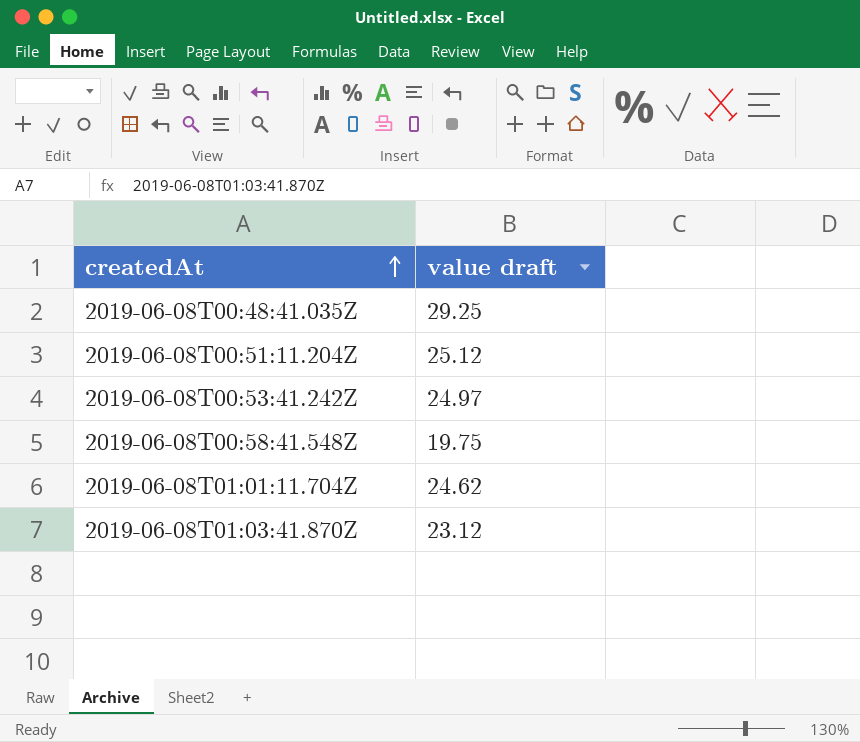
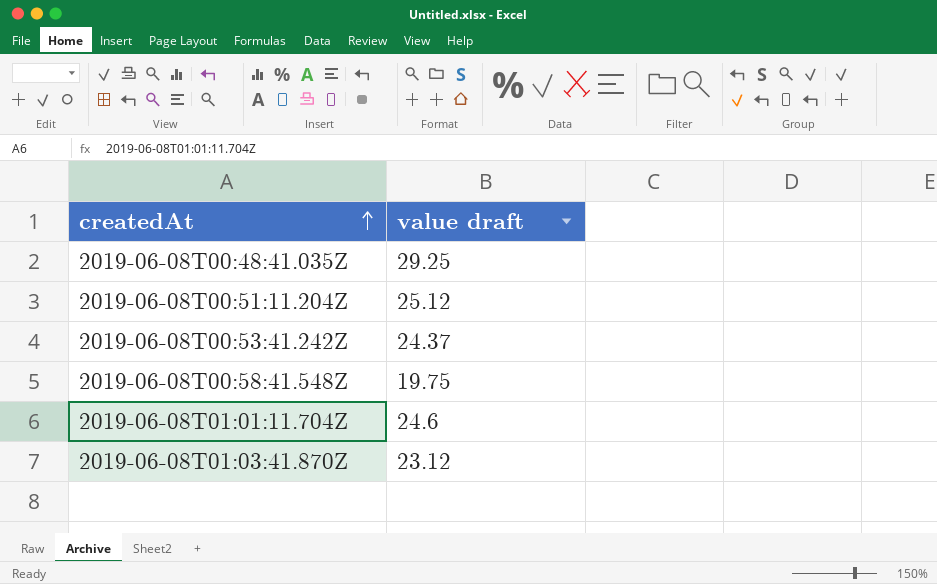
2019-06-08T00:53:41.242Z | value draft: 24.97 -> 24.37
2019-06-08T01:01:11.704Z | value draft: 24.62 -> 24.6

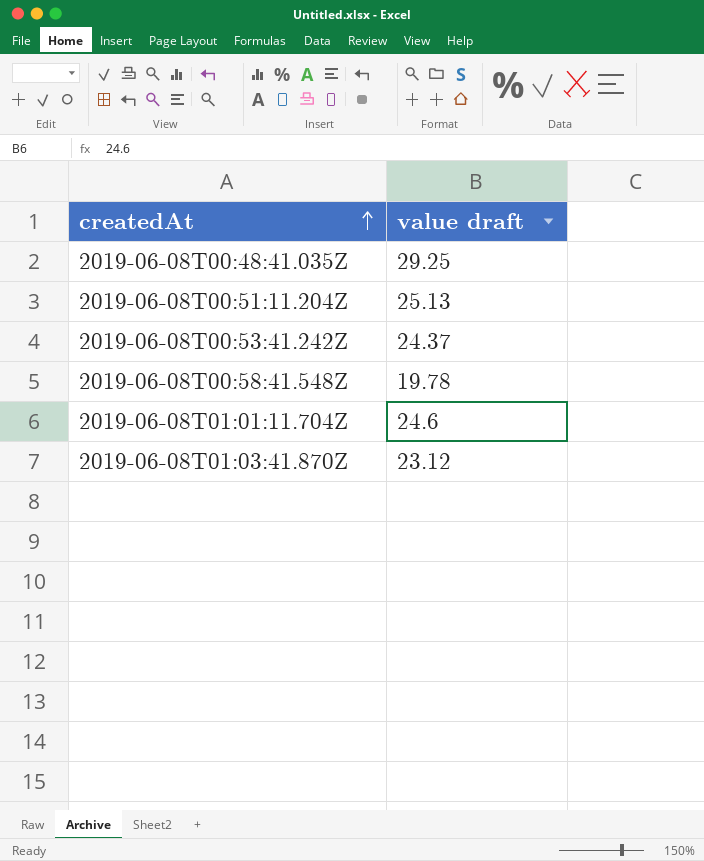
2019-06-08T00:51:11.204Z | value draft: 25.12 -> 25.13
2019-06-08T00:58:41.548Z | value draft: 19.75 -> 19.78

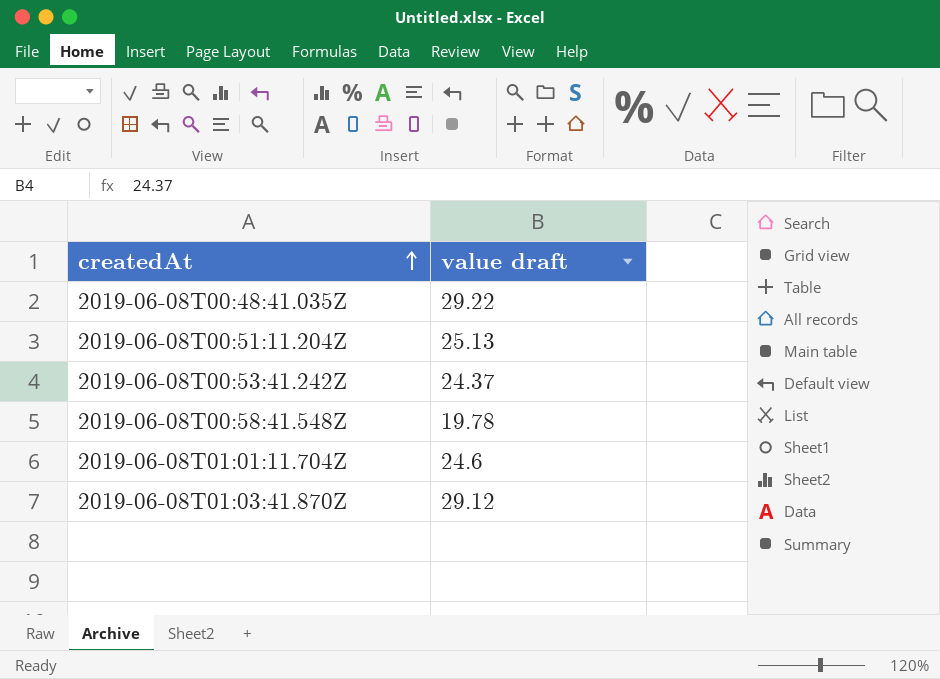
2019-06-08T00:48:41.035Z | value draft: 29.25 -> 29.22
2019-06-08T01:03:41.870Z | value draft: 23.12 -> 29.12

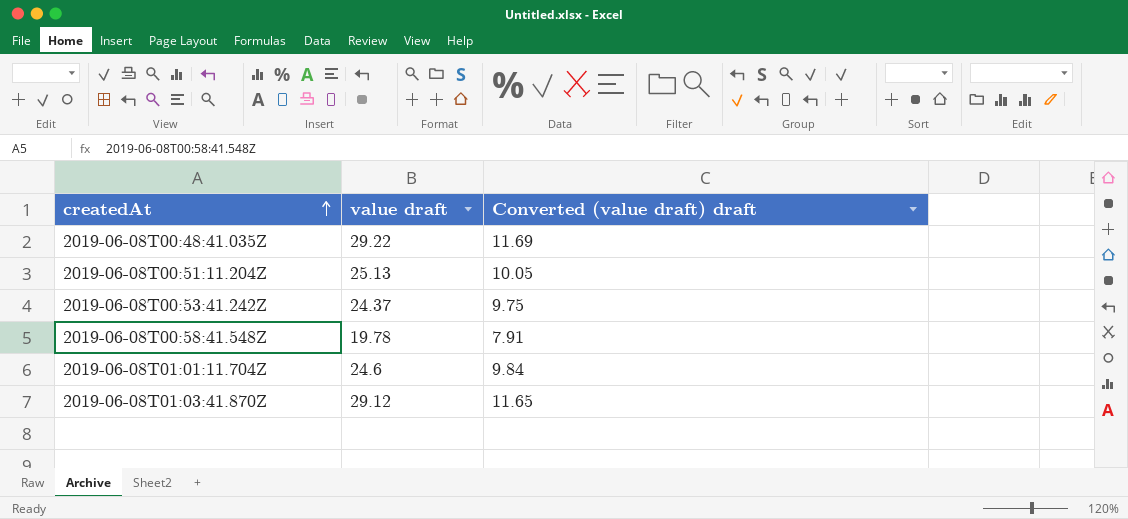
column Converted (value draft) draft | formula: none -> [value draft] * 0.4

